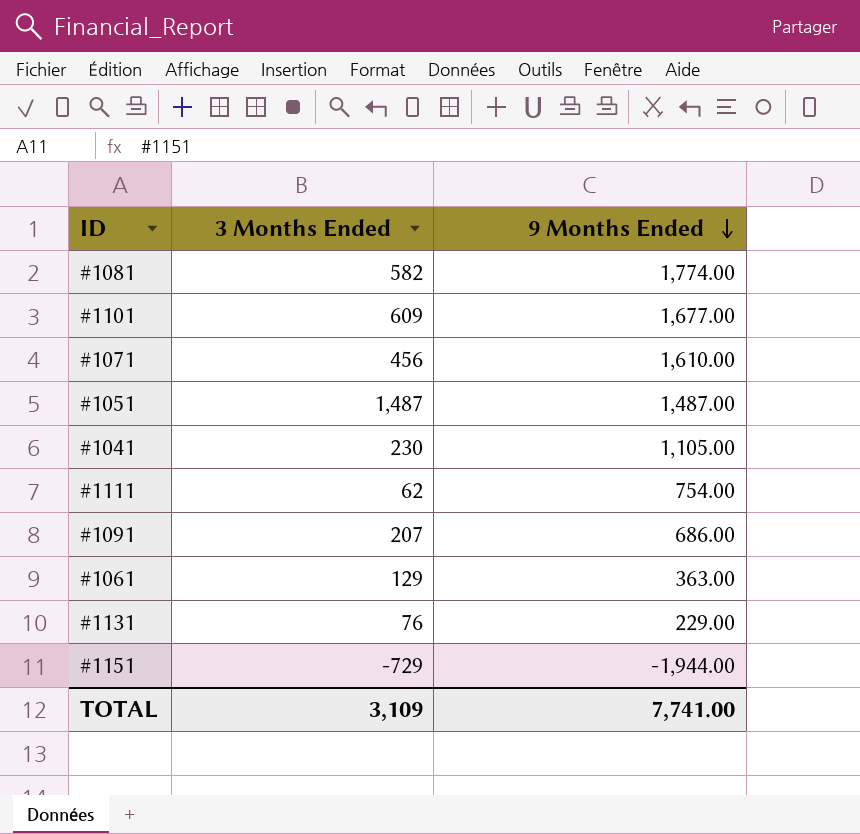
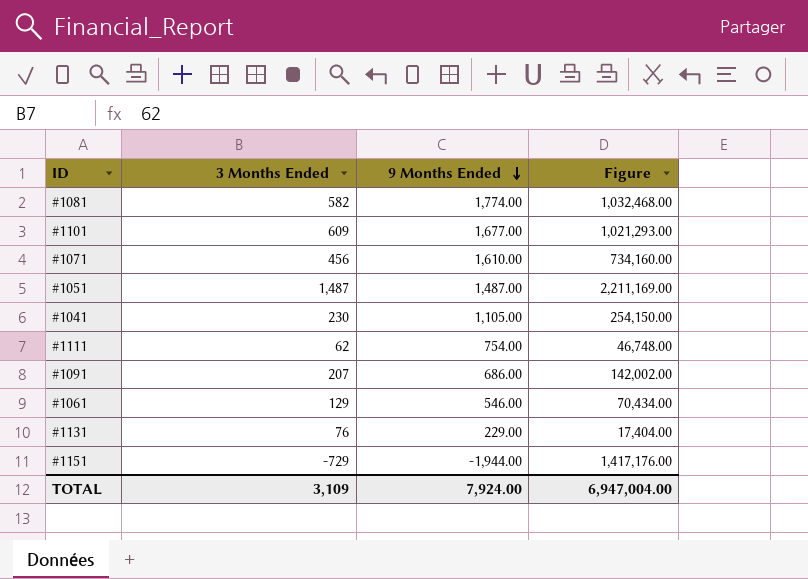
column Figure | formula: none -> [3 Months Ended] * [9 Months Ended]
#1061 | 9 Months Ended: 363.00 -> 546.00
TOTAL | 9 Months Ended: 7,741.00 -> 7,924.00

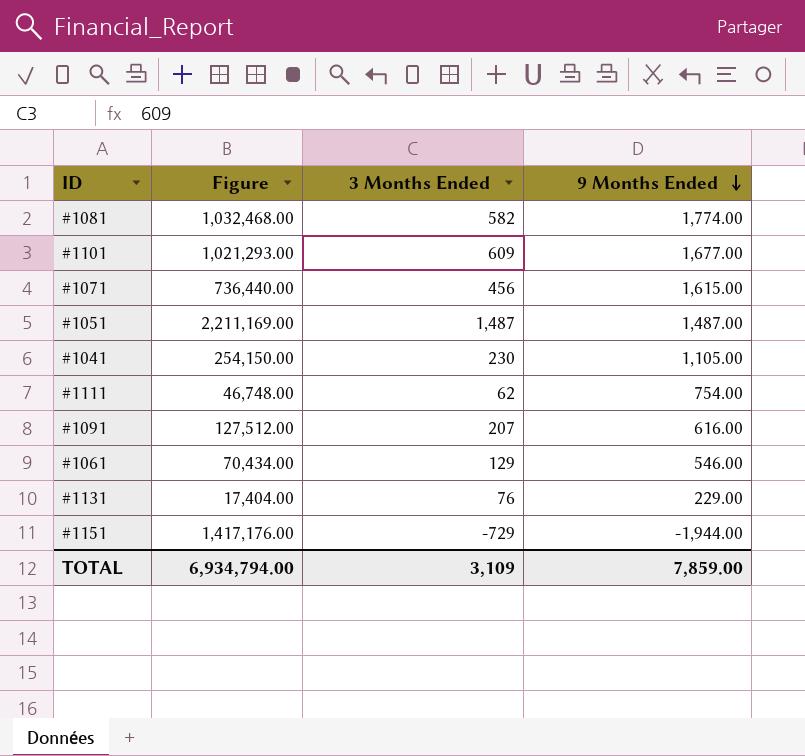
column Figure | position: 4 -> 2
#1071 | Figure: 734,160.00 -> 736,440.00
#1071 | 9 Months Ended: 1,610.00 -> 1,615.00
#1091 | Figure: 142,002.00 -> 127,512.00
#1091 | 9 Months Ended: 686.00 -> 616.00
TOTAL | Figure: 6,947,004.00 -> 6,934,794.00
TOTAL | 9 Months Ended: 7,924.00 -> 7,859.00

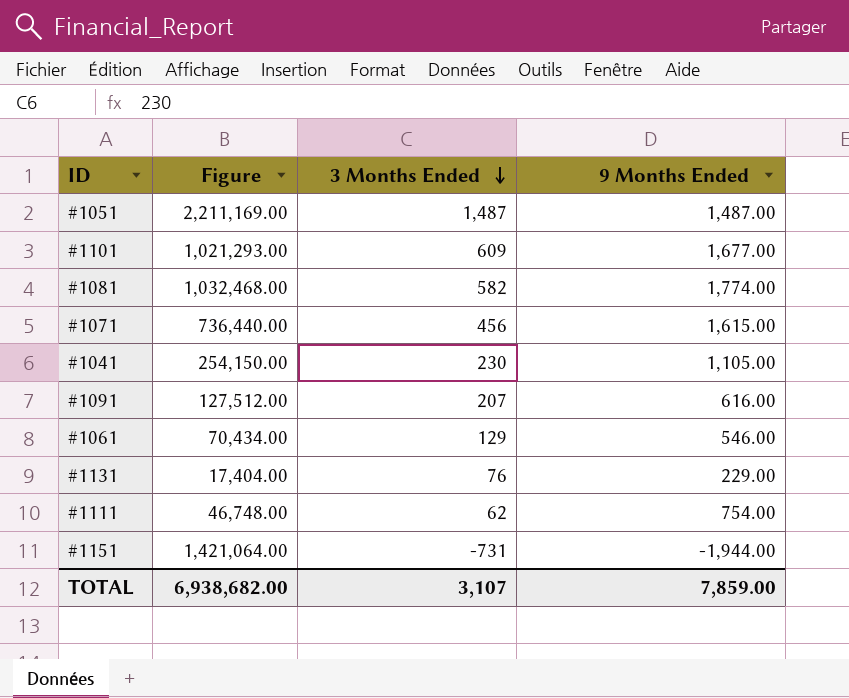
row order: 9 Months Ended descending -> 3 Months Ended descending
#1151 | Figure: 1,417,176.00 -> 1,421,064.00
#1151 | 3 Months Ended: -729 -> -731
TOTAL | Figure: 6,934,794.00 -> 6,938,682.00
TOTAL | 3 Months Ended: 3,109 -> 3,107

